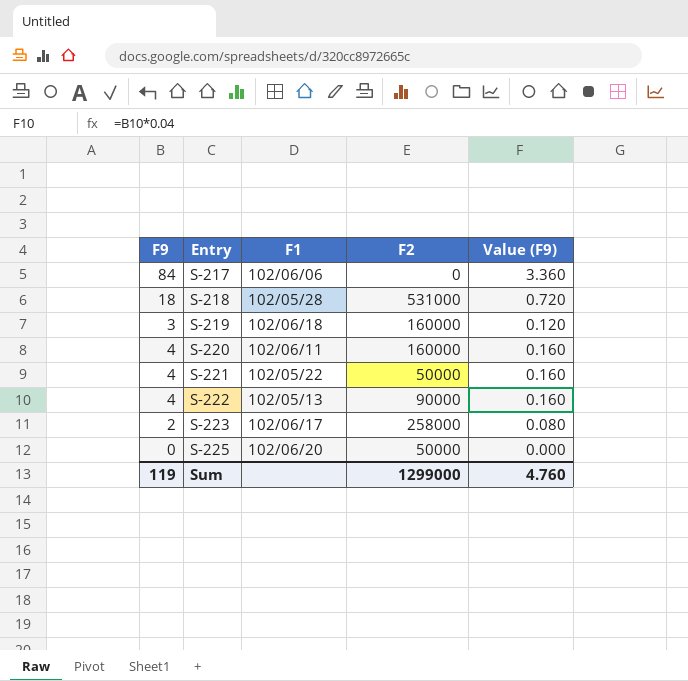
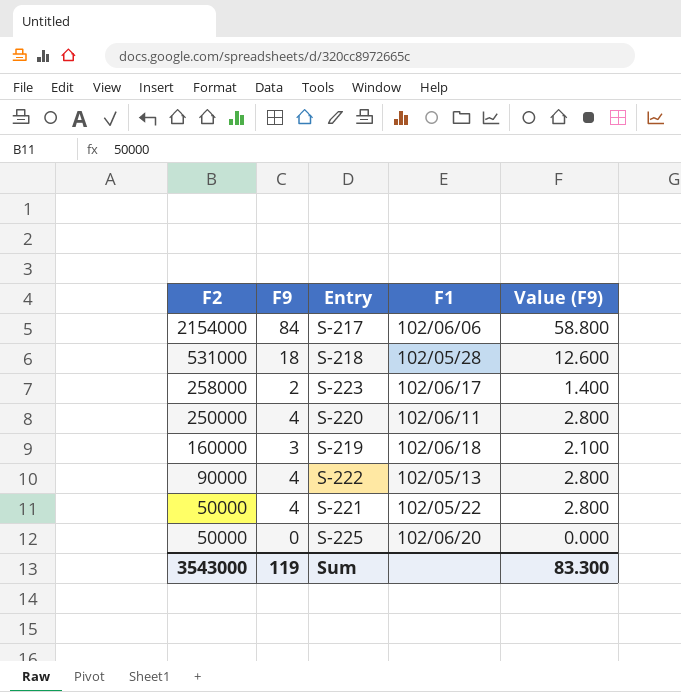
row order: Entry ascending -> F2 descending
column F2 | position: 4 -> 1
column Value (F9) | formula: [F9] * 0.04 -> [F9] * 0.7
S-217 | F2: 0 -> 2154000
S-220 | F2: 160000 -> 250000
Sum | F2: 1299000 -> 3543000
Sum | Value (F9): 4.760 -> 83.300

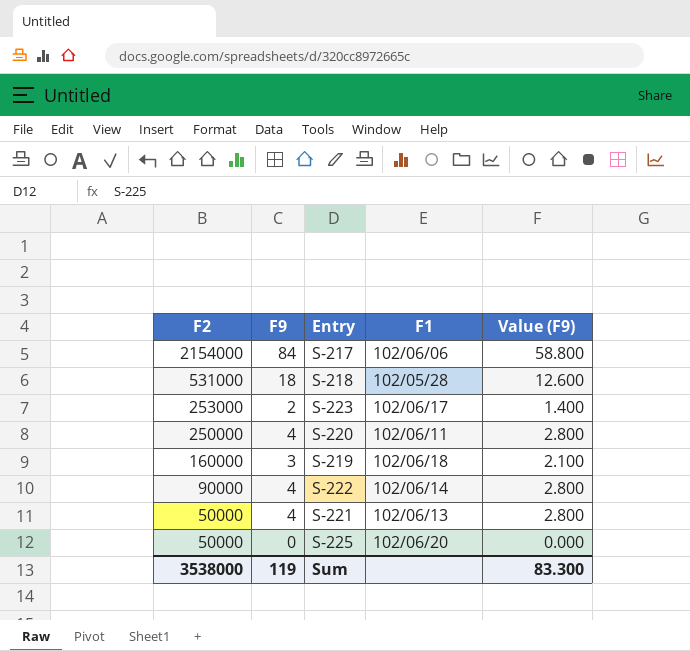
S-223 | F2: 258000 -> 253000
S-222 | F1: 102/05/13 -> 102/06/14
S-221 | F1: 102/05/22 -> 102/06/13
Sum | F2: 3543000 -> 3538000

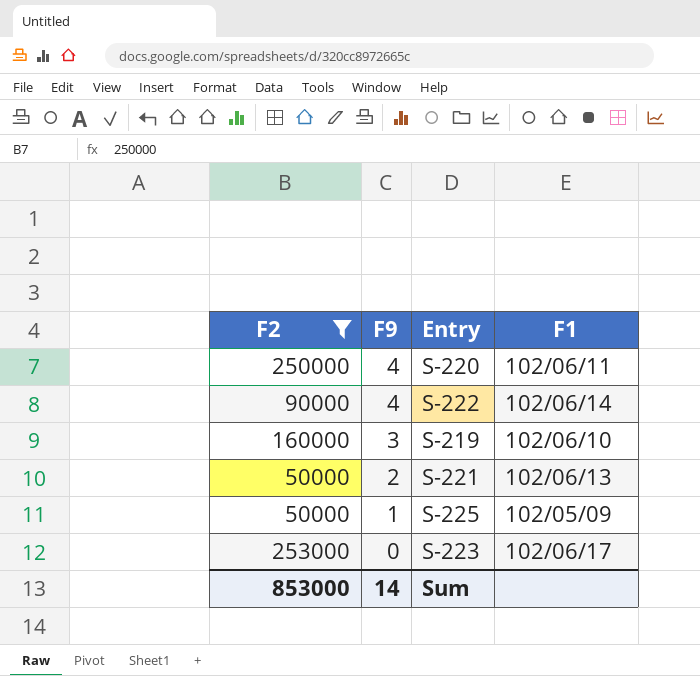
filter: none -> F2 <= 253000
row order: F2 descending -> F9 descending
column Value (F9) | formula: [F9] * 0.7 -> none
S-219 | F1: 102/06/18 -> 102/06/10
S-221 | F9: 4 -> 2
S-225 | F9: 0 -> 1
S-225 | F1: 102/06/20 -> 102/05/09
S-223 | F9: 2 -> 0
Sum | F2: 3538000 -> 853000
Sum | F9: 119 -> 14

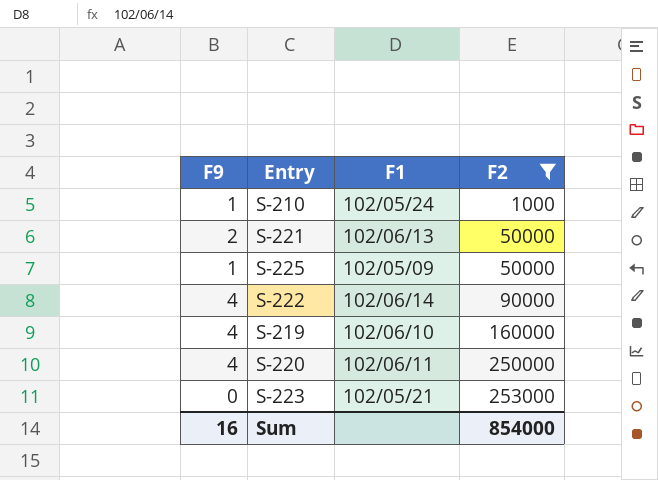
row order: F9 descending -> F2 ascending
column F2 | position: 1 -> 4
row S-210: none -> 1 | 102/05/24 | 1000
S-219 | F9: 3 -> 4
S-223 | F1: 102/06/17 -> 102/05/21
Sum | F9: 14 -> 16
Sum | F2: 853000 -> 854000

